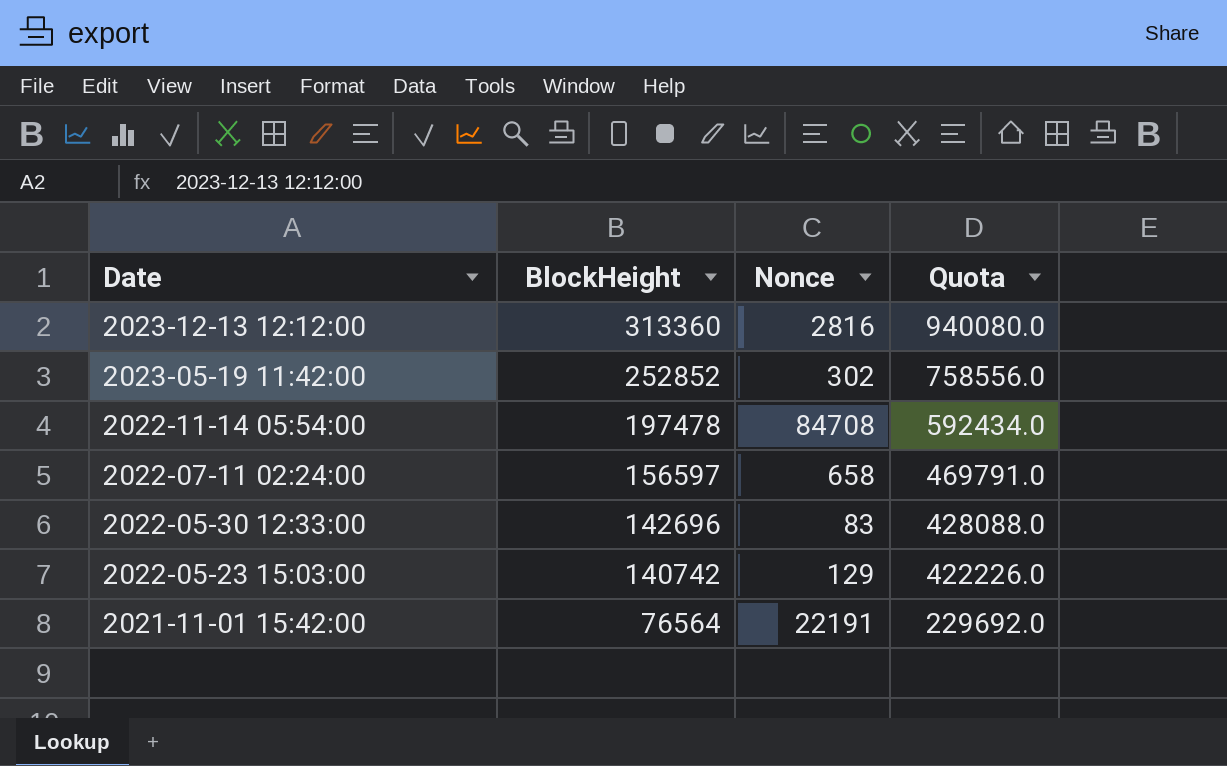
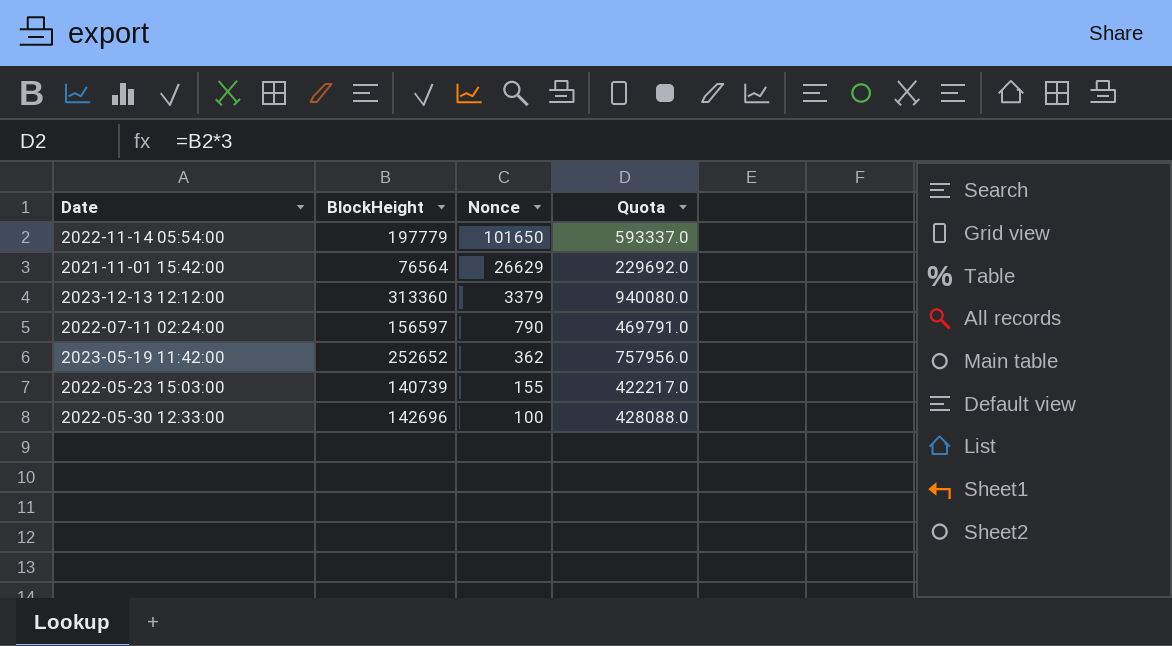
row order: Date descending -> Nonce descending
2022-11-14 05:54:00 | BlockHeight: 197478 -> 197779
2022-11-14 05:54:00 | Nonce: 84708 -> 101650
2022-11-14 05:54:00 | Quota: 592434.0 -> 593337.0
2021-11-01 15:42:00 | Nonce: 22191 -> 26629
2023-12-13 12:12:00 | Nonce: 2816 -> 3379
2022-07-11 02:24:00 | Nonce: 658 -> 790
2023-05-19 11:42:00 | BlockHeight: 252852 -> 252652
2023-05-19 11:42:00 | Nonce: 302 -> 362
2023-05-19 11:42:00 | Quota: 758556.0 -> 757956.0
2022-05-23 15:03:00 | BlockHeight: 140742 -> 140739
2022-05-23 15:03:00 | Nonce: 129 -> 155
2022-05-23 15:03:00 | Quota: 422226.0 -> 422217.0
2022-05-30 12:33:00 | Nonce: 83 -> 100

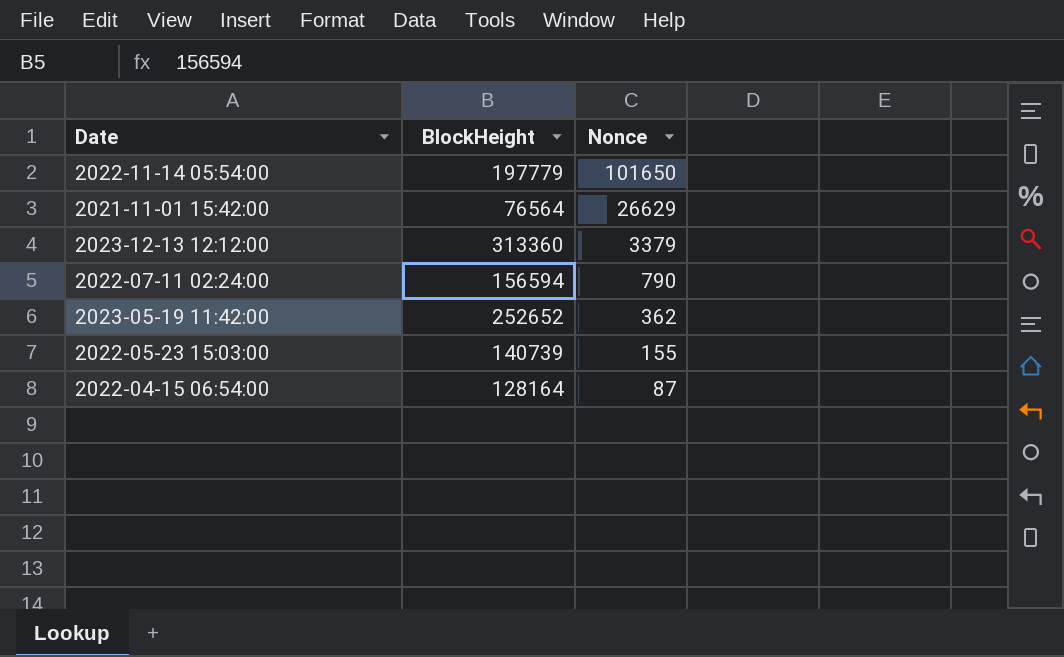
column Quota | formula: [BlockHeight] * 3 -> none
row 2022-05-30 12:33:00: 142696 | 100 | 428088.0 -> none
2022-07-11 02:24:00 | BlockHeight: 156597 -> 156594
row 2022-04-15 06:54:00: none -> 128164 | 87

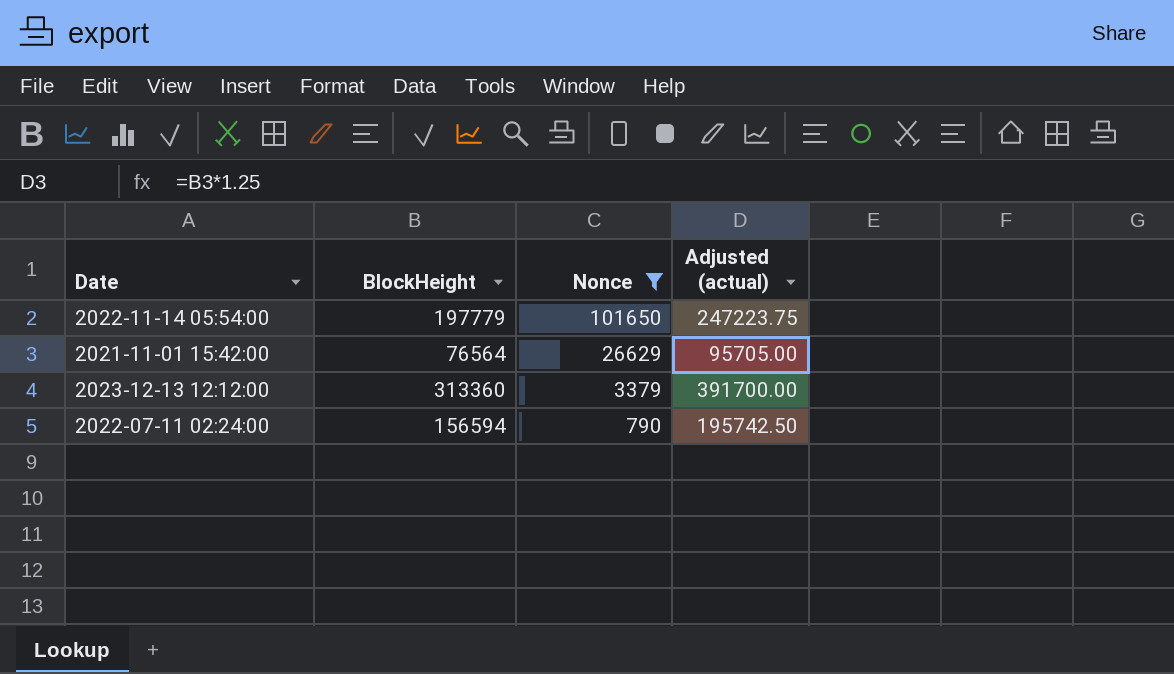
filter: none -> Nonce >= 790
column Adjusted (actual) | formula: none -> [BlockHeight] * 1.25

